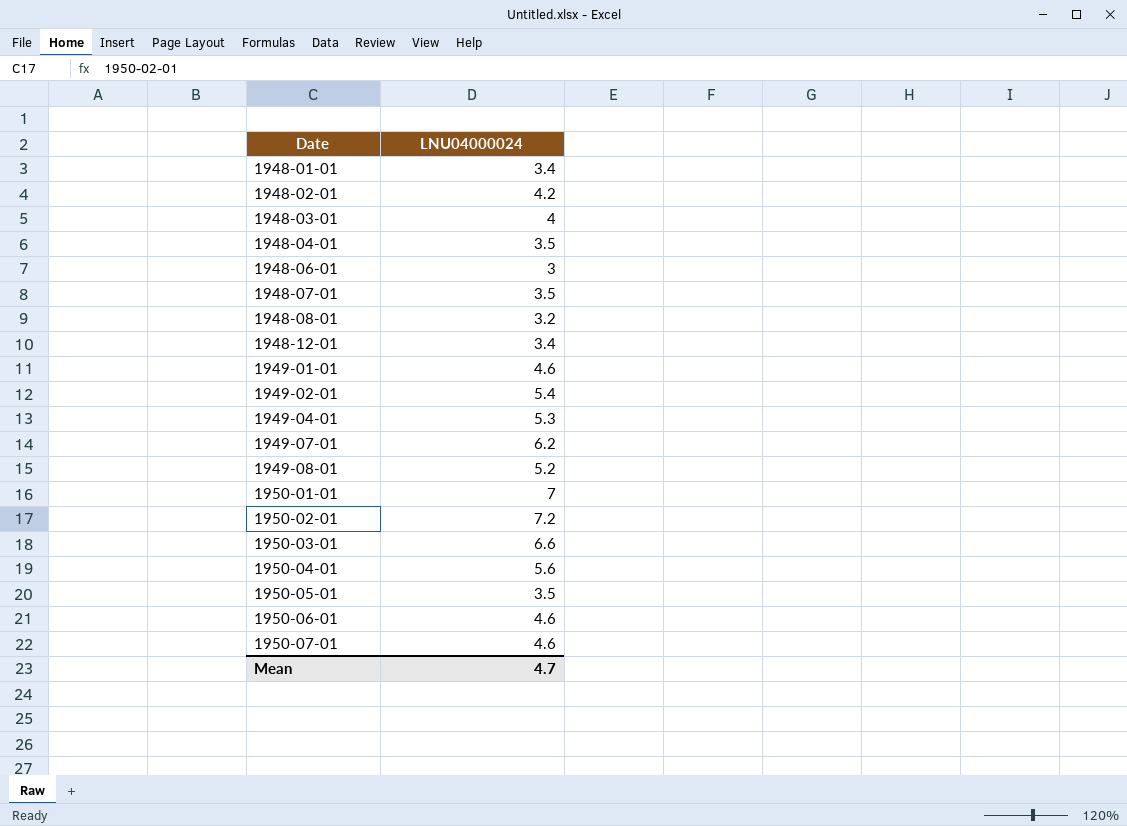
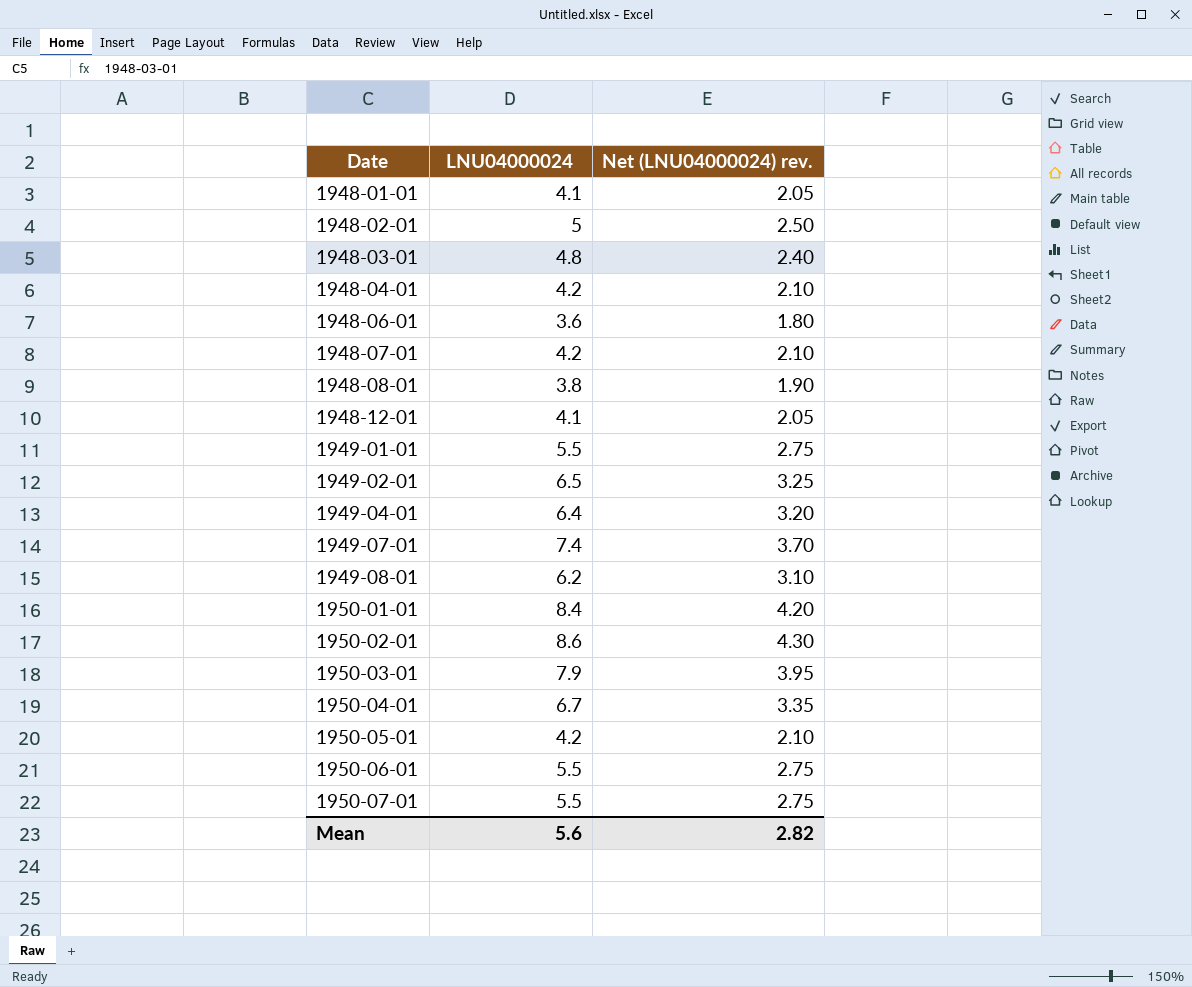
column Net (LNU04000024) rev. | formula: none -> [LNU04000024] * 0.5
1948-01-01 | LNU04000024: 3.4 -> 4.1
1948-02-01 | LNU04000024: 4.2 -> 5
1948-03-01 | LNU04000024: 4 -> 4.8
1948-04-01 | LNU04000024: 3.5 -> 4.2
1948-06-01 | LNU04000024: 3 -> 3.6
1948-07-01 | LNU04000024: 3.5 -> 4.2
1948-08-01 | LNU04000024: 3.2 -> 3.8
1948-12-01 | LNU04000024: 3.4 -> 4.1
1949-01-01 | LNU04000024: 4.6 -> 5.5
1949-02-01 | LNU04000024: 5.4 -> 6.5
1949-04-01 | LNU04000024: 5.3 -> 6.4
1949-07-01 | LNU04000024: 6.2 -> 7.4
1949-08-01 | LNU04000024: 5.2 -> 6.2
1950-01-01 | LNU04000024: 7 -> 8.4
1950-02-01 | LNU04000024: 7.2 -> 8.6
1950-03-01 | LNU04000024: 6.6 -> 7.9
1950-04-01 | LNU04000024: 5.6 -> 6.7
1950-05-01 | LNU04000024: 3.5 -> 4.2
1950-06-01 | LNU04000024: 4.6 -> 5.5
1950-07-01 | LNU04000024: 4.6 -> 5.5
Mean | LNU04000024: 4.7 -> 5.6

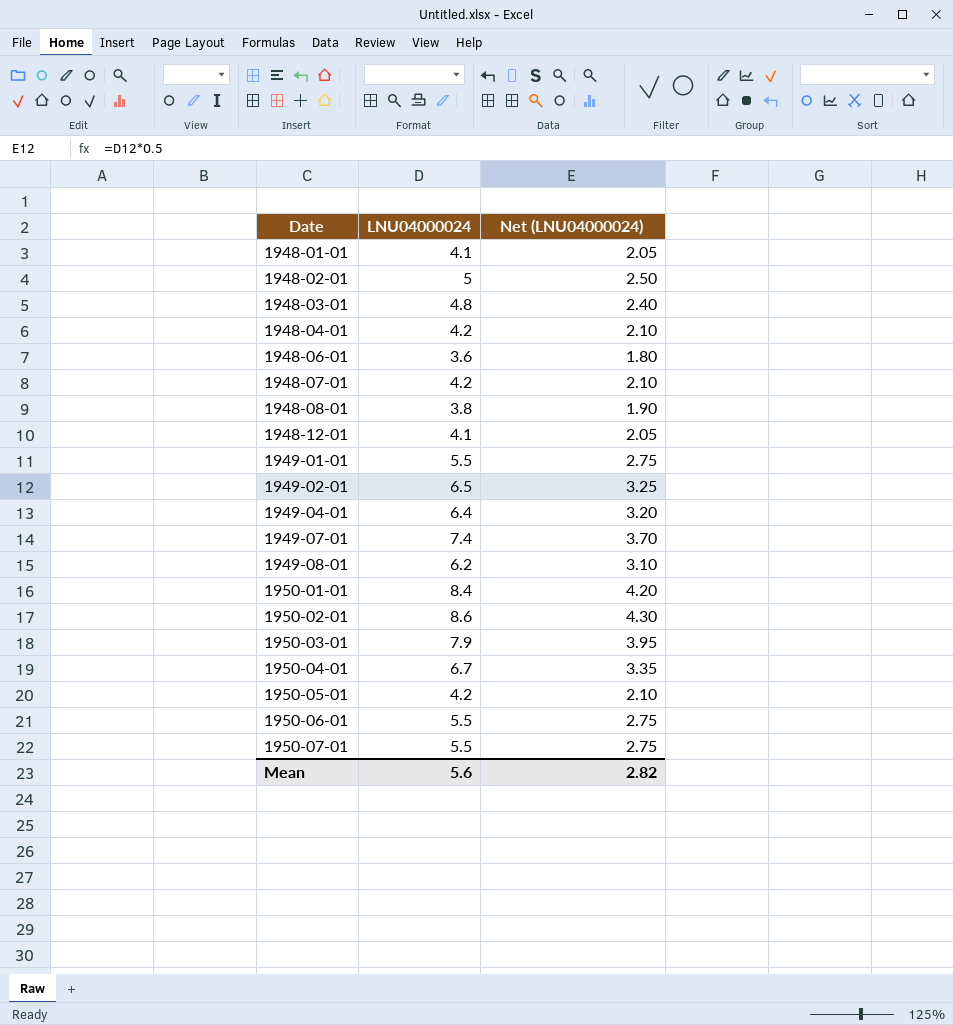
column name: Net (LNU04000024) rev. -> Net (LNU04000024)

